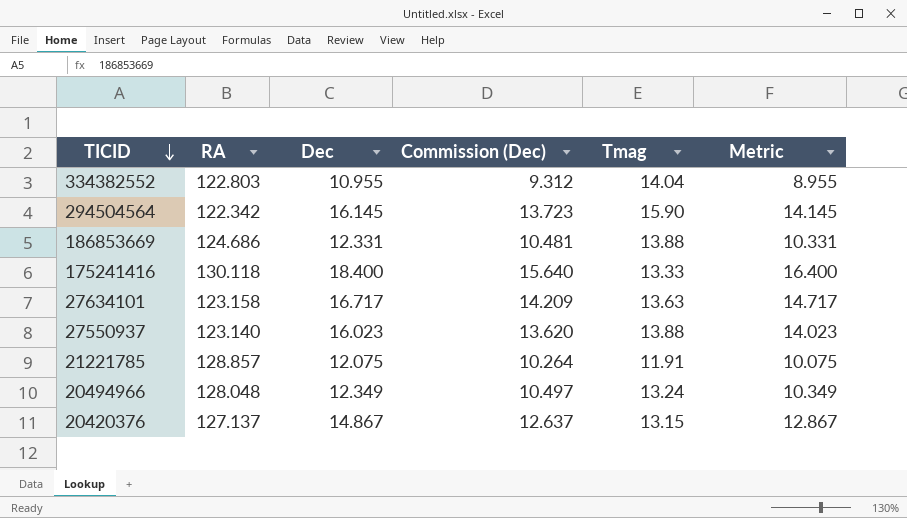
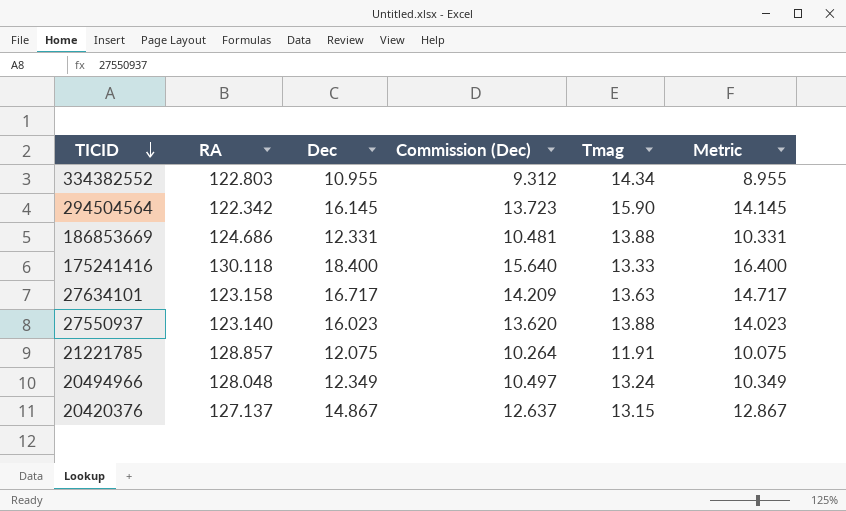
334382552 | Tmag: 14.04 -> 14.34

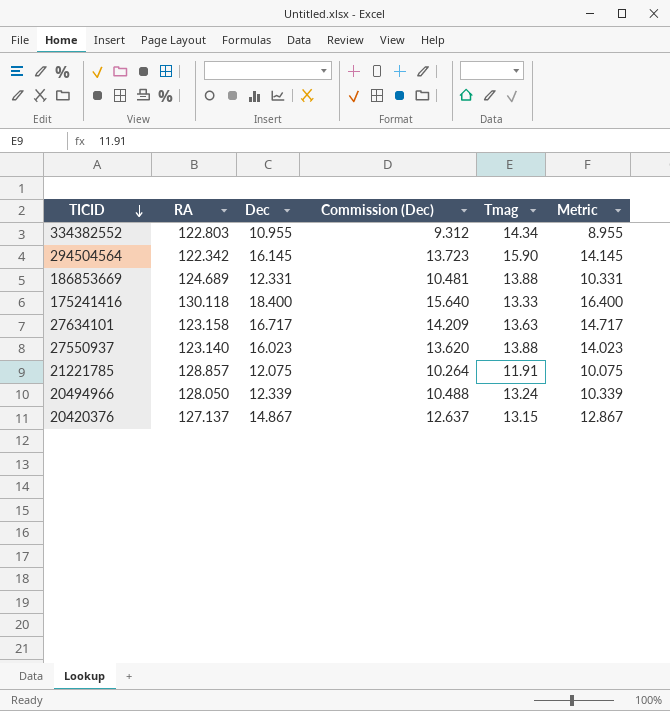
186853669 | RA: 124.686 -> 124.689
20494966 | RA: 128.048 -> 128.050
20494966 | Dec: 12.349 -> 12.339
20494966 | Commission (Dec): 10.497 -> 10.488
20494966 | Metric: 10.349 -> 10.339

